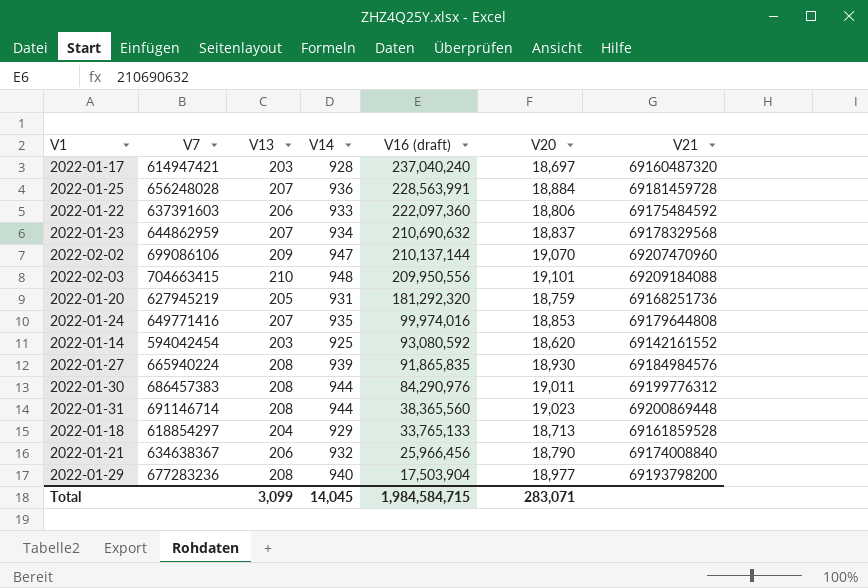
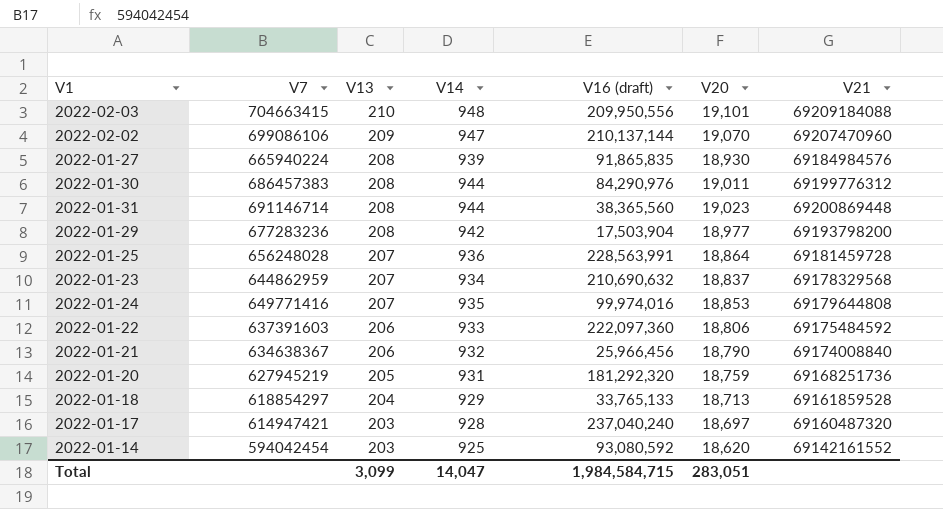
row order: V16 (draft) descending -> V13 descending
2022-01-29 | V14: 940 -> 942
2022-01-25 | V20: 18,884 -> 18,864
Total | V14: 14,045 -> 14,047
Total | V20: 283,071 -> 283,051

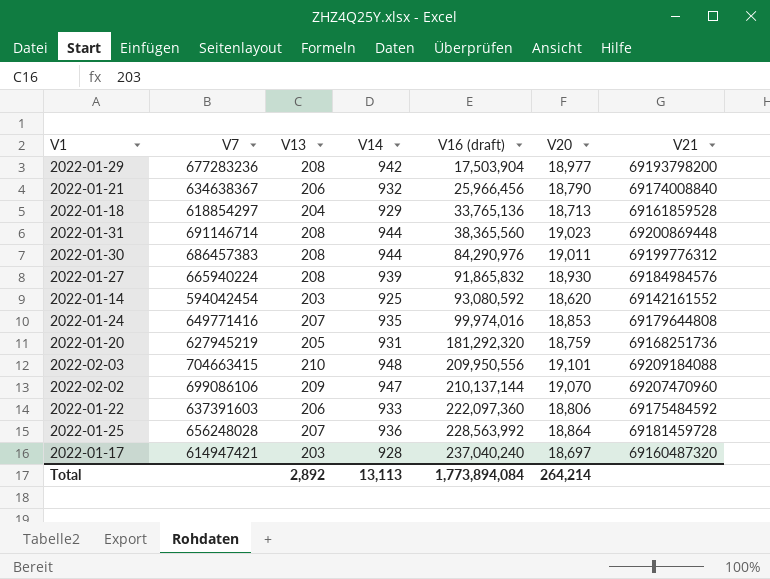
row order: V13 descending -> V16 (draft) ascending
row 2022-01-23: 644862959 | 207 | 934 | 210,690,632 | 18,837 | 69178329568 -> none
2022-01-18 | V16 (draft): 33,765,133 -> 33,765,136
2022-01-27 | V16 (draft): 91,865,835 -> 91,865,832
2022-01-25 | V16 (draft): 228,563,991 -> 228,563,992
Total | V13: 3,099 -> 2,892
Total | V14: 14,047 -> 13,113
Total | V16 (draft): 1,984,584,715 -> 1,773,894,084
Total | V20: 283,051 -> 264,214

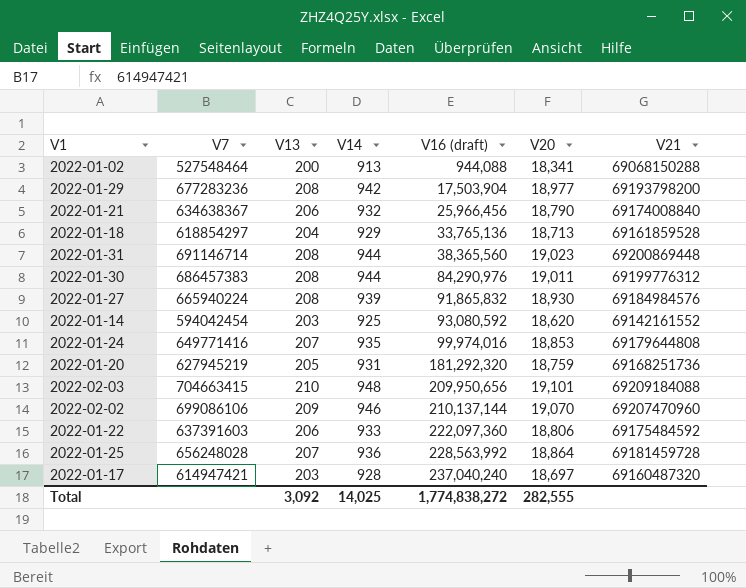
row 2022-01-02: none -> 527548464 | 200 | 913 | 944,088 | 18,341 | 69068150288
2022-02-03 | V16 (draft): 209,950,556 -> 209,950,656
2022-02-02 | V14: 947 -> 946
Total | V13: 2,892 -> 3,092
Total | V14: 13,113 -> 14,025
Total | V16 (draft): 1,773,894,084 -> 1,774,838,272
Total | V20: 264,214 -> 282,555

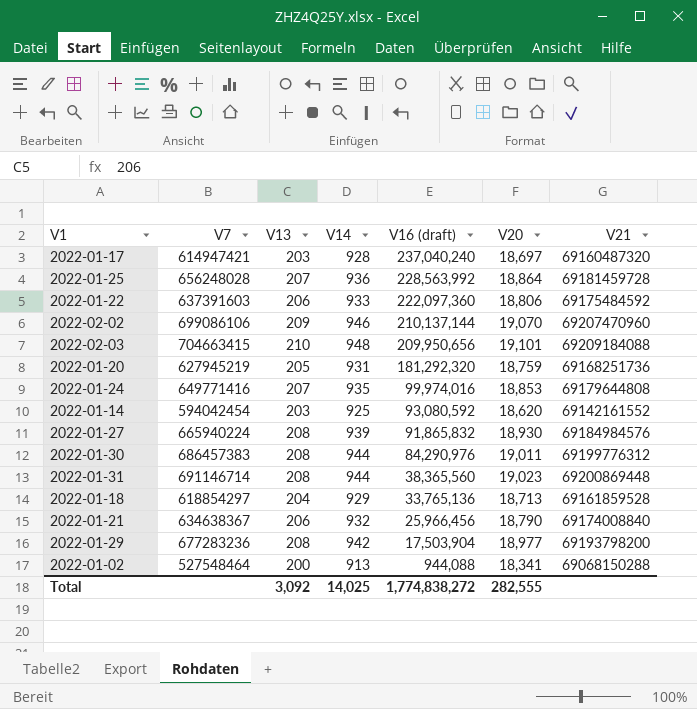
row order: V16 (draft) ascending -> V16 (draft) descending

